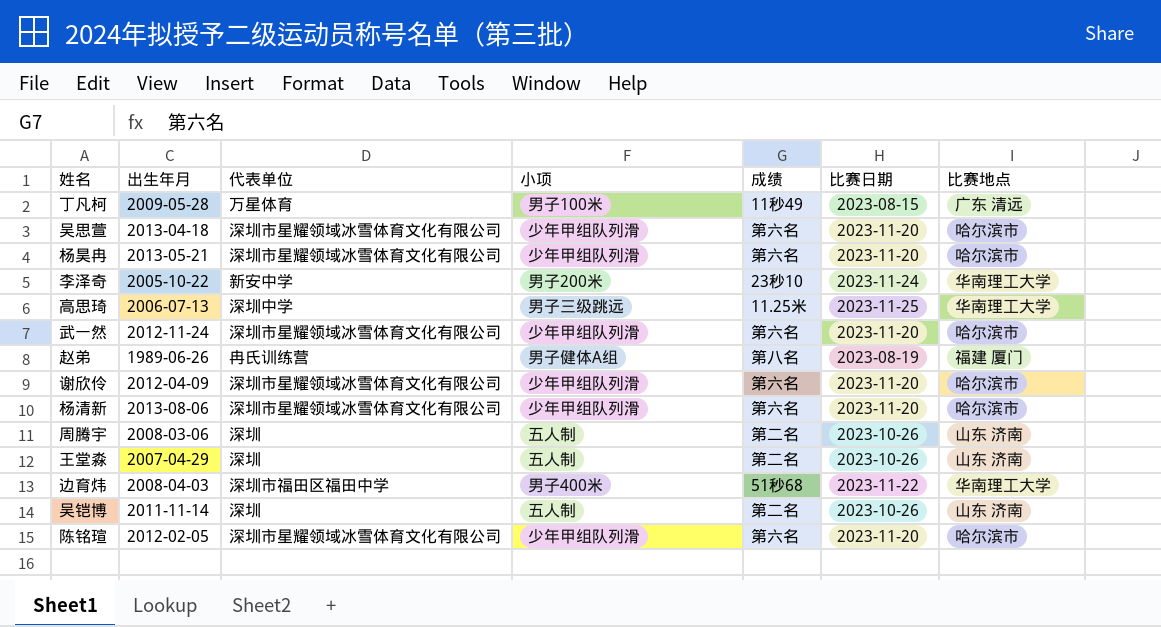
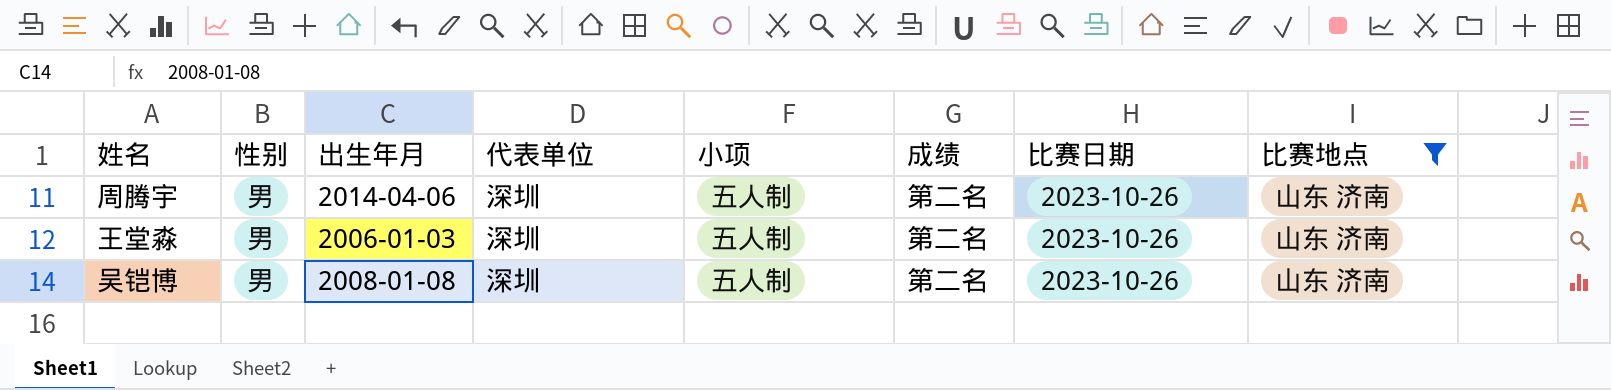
filter: none -> 比赛地点 = 山东 济南
column 性别 | position: none -> 2
周腾宇 | 出生年月: 2008-03-06 -> 2014-04-06
王堂淼 | 出生年月: 2007-04-29 -> 2006-01-03
吴铠博 | 出生年月: 2011-11-14 -> 2008-01-08

